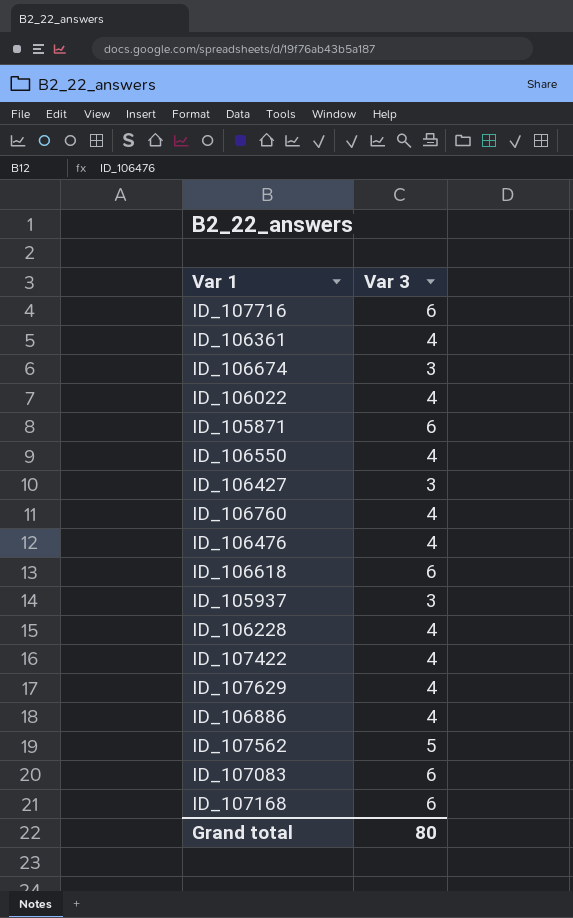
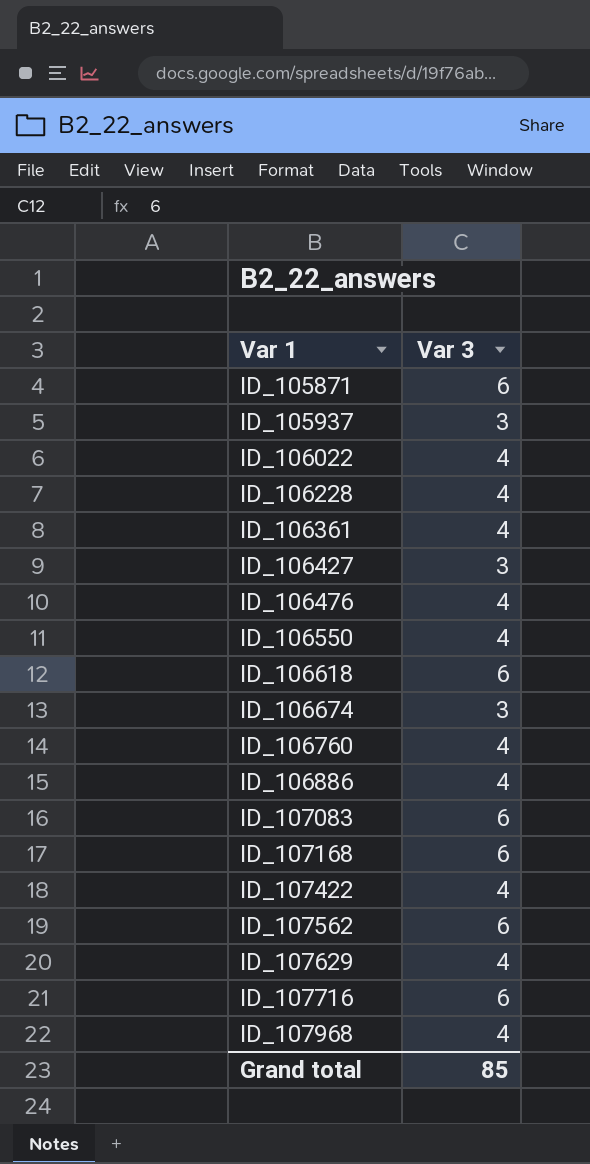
row order: none -> Var 1 ascending
ID_107562 | Var 3: 5 -> 6
row ID_107968: none -> 4
Grand total | Var 3: 80 -> 85

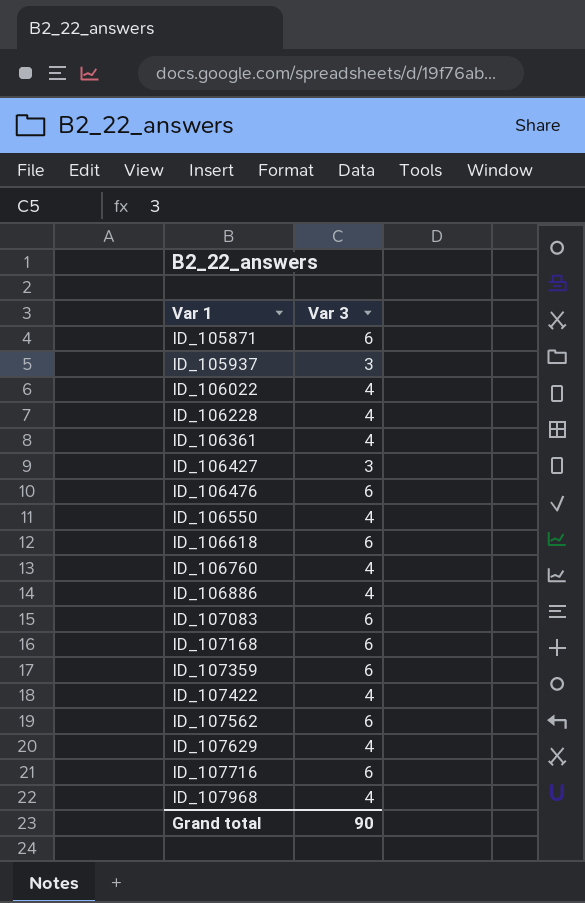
row ID_106674: 3 -> none
ID_106476 | Var 3: 4 -> 6
row ID_107359: none -> 6
Grand total | Var 3: 85 -> 90

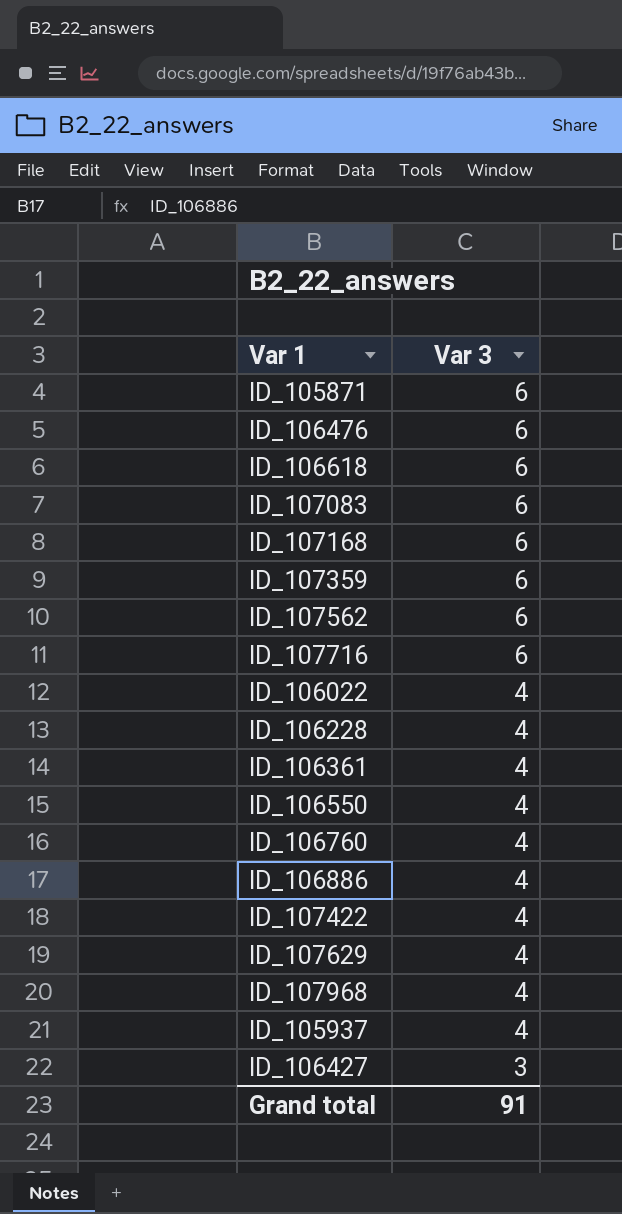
row order: Var 1 ascending -> Var 3 descending
ID_105937 | Var 3: 3 -> 4
Grand total | Var 3: 90 -> 91

